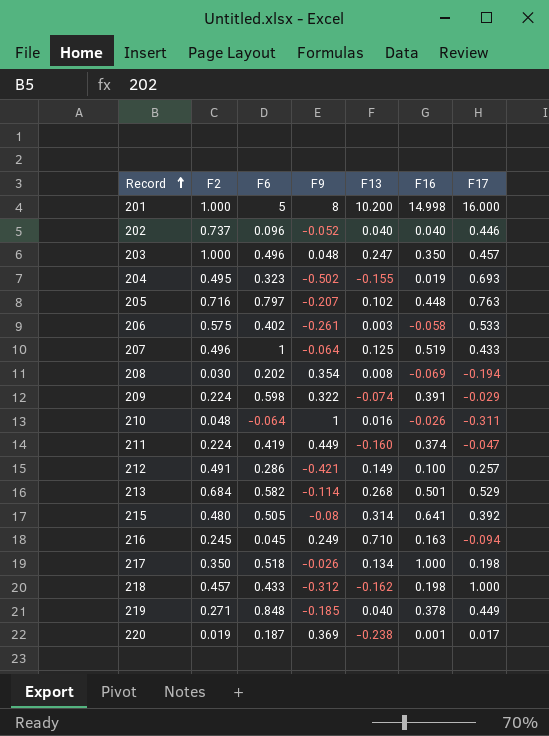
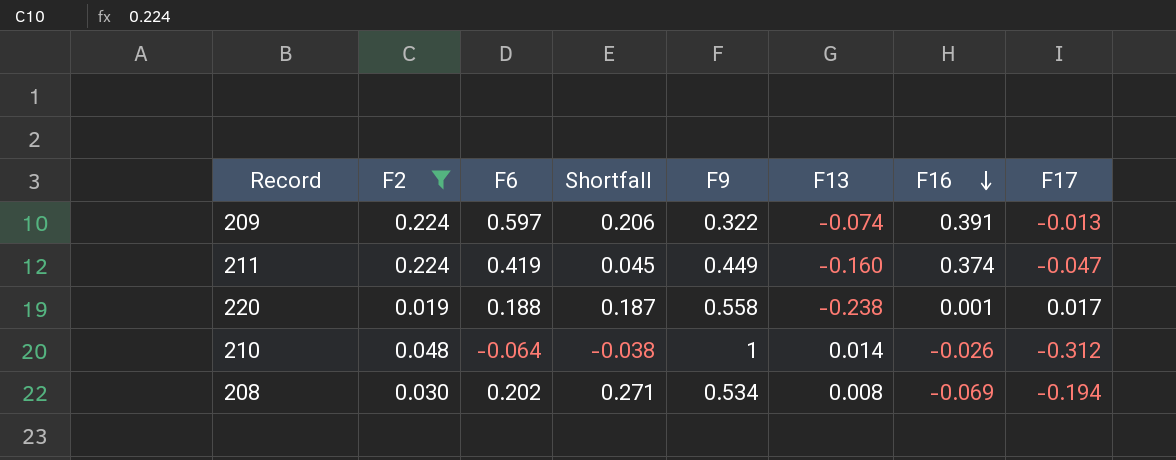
filter: none -> F2 <= 0.224
row order: Record ascending -> F16 descending
column Shortfall | formula: none -> [F6] - [F16]
209 | F6: 0.598 -> 0.597
209 | F17: -0.029 -> -0.013
220 | F6: 0.187 -> 0.188
220 | F9: 0.369 -> 0.558
210 | F13: 0.016 -> 0.014
210 | F17: -0.311 -> -0.312
208 | F9: 0.354 -> 0.534

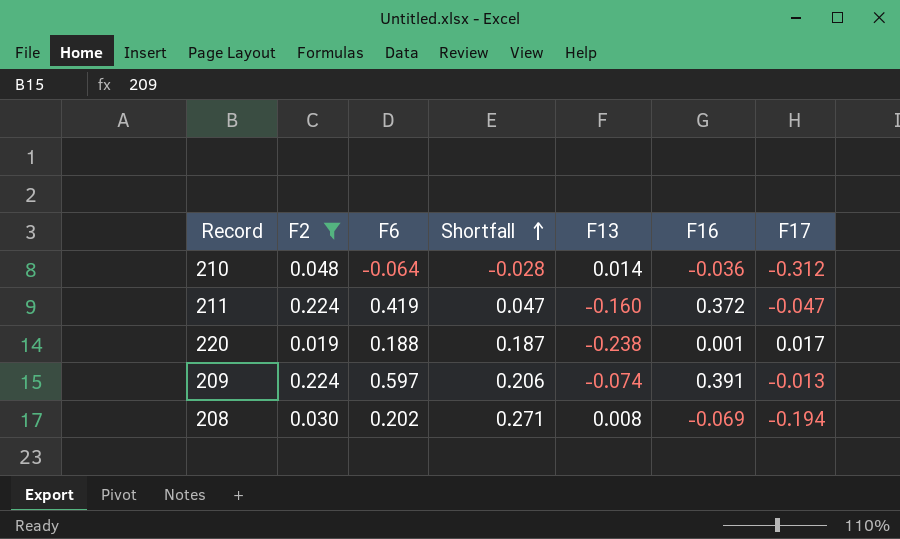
row order: F16 descending -> Shortfall ascending
column F9 | position: 5 -> none
210 | Shortfall: -0.038 -> -0.028
210 | F16: -0.026 -> -0.036
211 | Shortfall: 0.045 -> 0.047
211 | F16: 0.374 -> 0.372

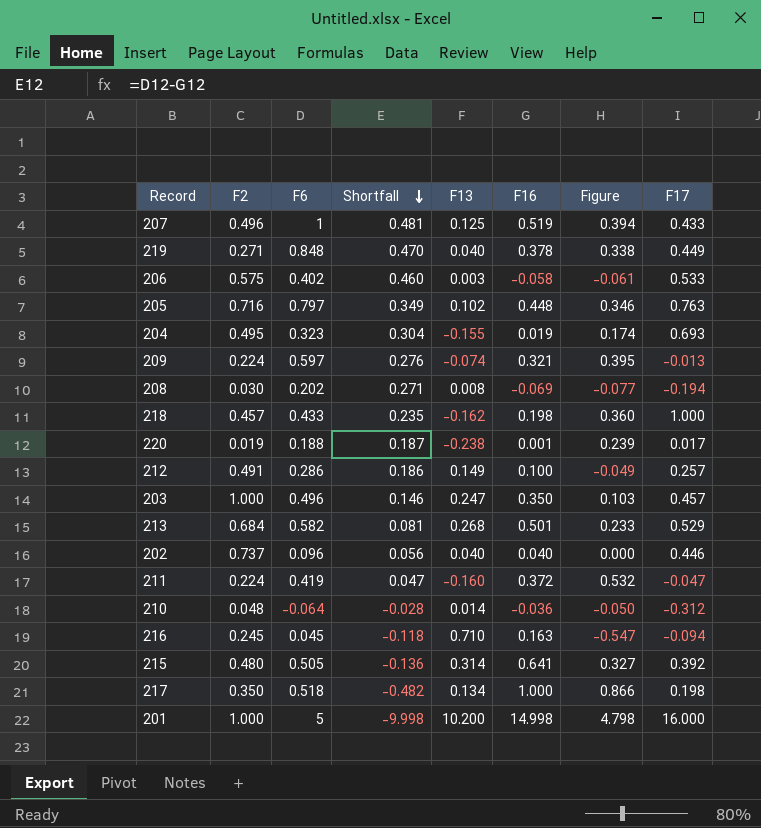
filter: F2 <= 0.224 -> none
row order: Shortfall ascending -> Shortfall descending
column Figure | formula: none -> [F16] - [F13]
209 | Shortfall: 0.206 -> 0.276
209 | F16: 0.391 -> 0.321

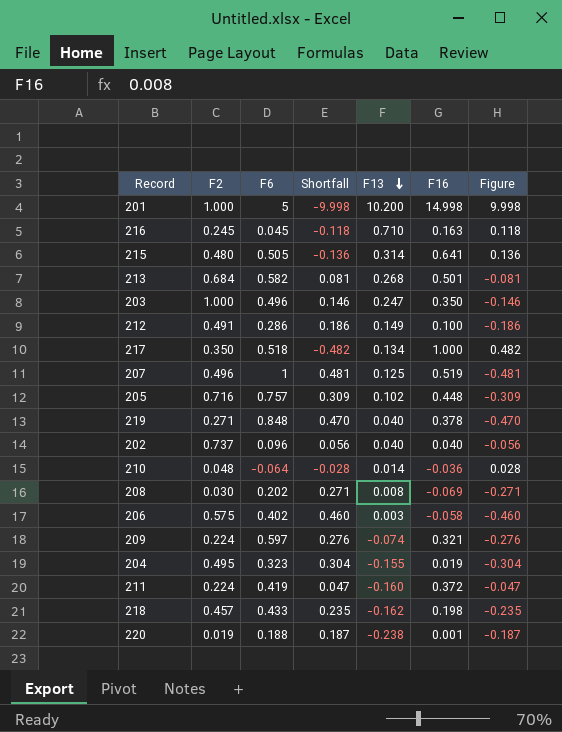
row order: Shortfall descending -> F13 descending
column F17 | position: 8 -> none
column Figure | formula: [F16] - [F13] -> [F16] - [F6]
205 | F6: 0.797 -> 0.757
205 | Shortfall: 0.349 -> 0.309

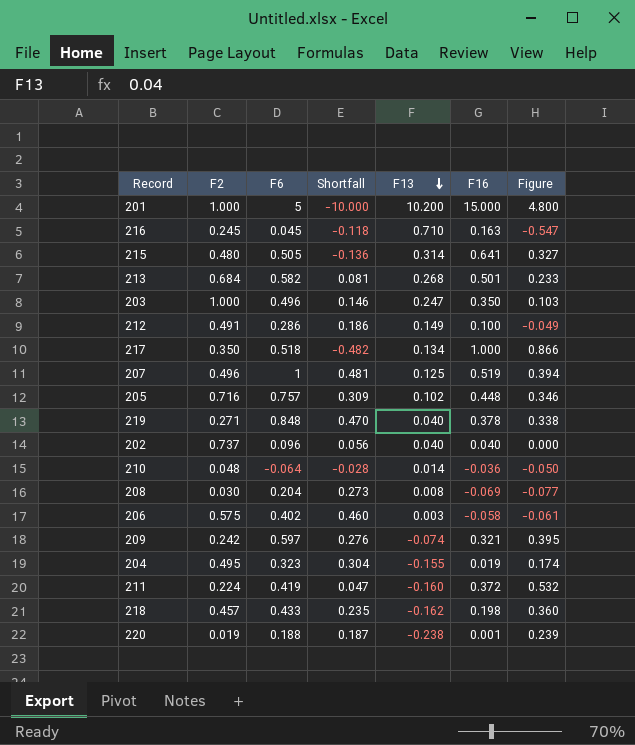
column Figure | formula: [F16] - [F6] -> [F16] - [F13]
201 | Shortfall: -9.998 -> -10.000
201 | F16: 14.998 -> 15.000
208 | F6: 0.202 -> 0.204
208 | Shortfall: 0.271 -> 0.273
209 | F2: 0.224 -> 0.242

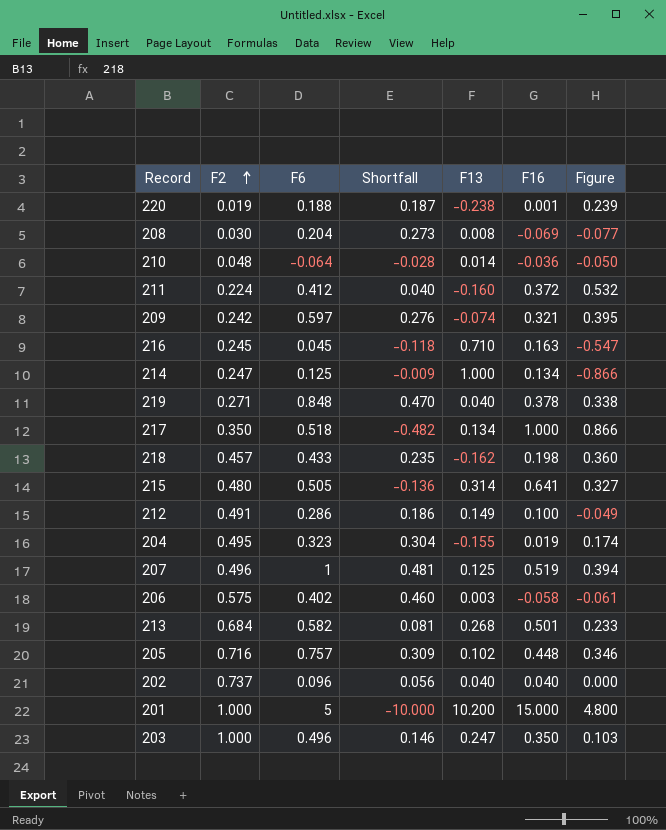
row order: F13 descending -> F2 ascending
211 | F6: 0.419 -> 0.412
211 | Shortfall: 0.047 -> 0.040
row 214: none -> 0.247 | 0.125 | -0.009 | 1.000 | 0.134 | -0.866

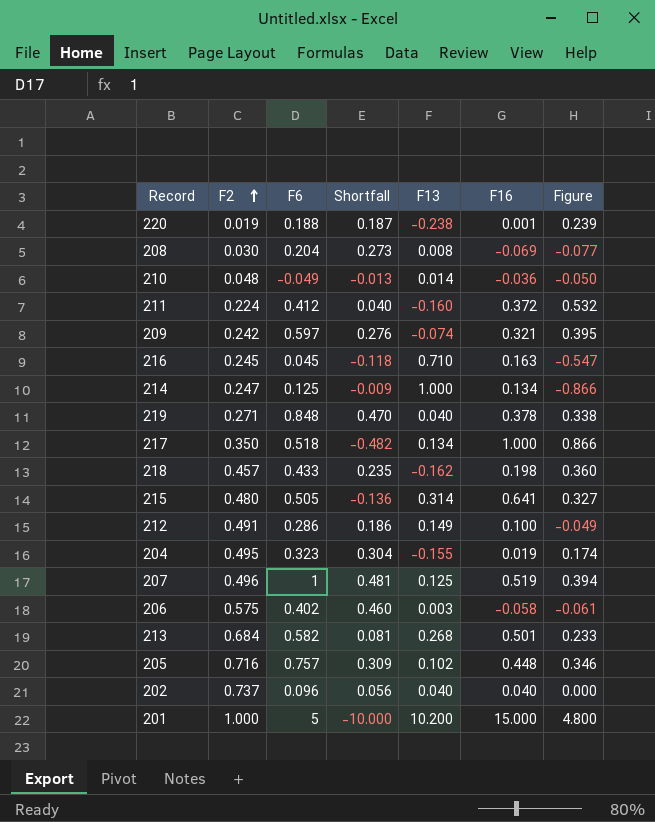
row 203: 1.000 | 0.496 | 0.146 | 0.247 | 0.350 | 0.103 -> none
210 | F6: -0.064 -> -0.049
210 | Shortfall: -0.028 -> -0.013

